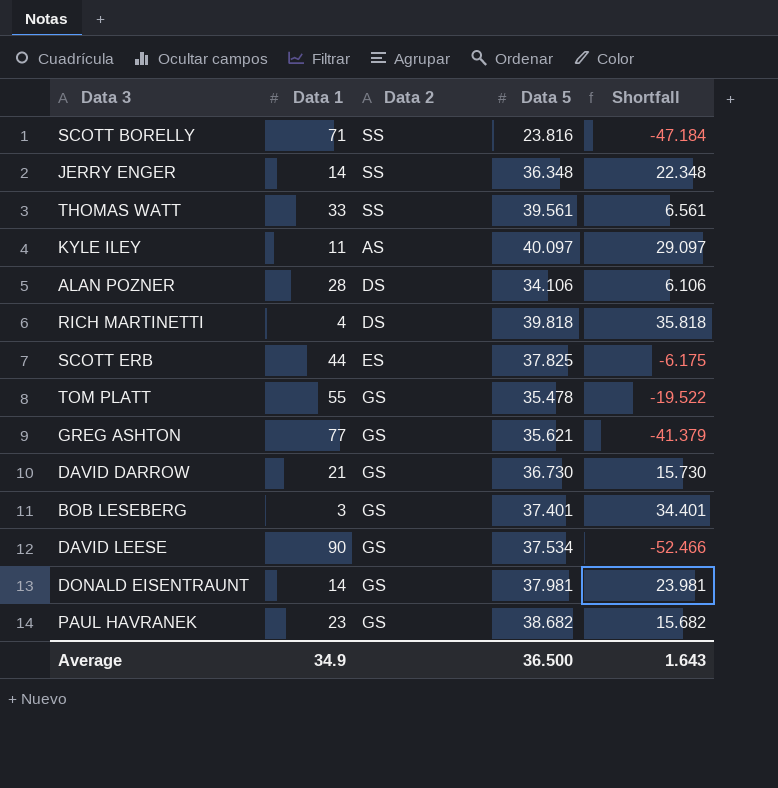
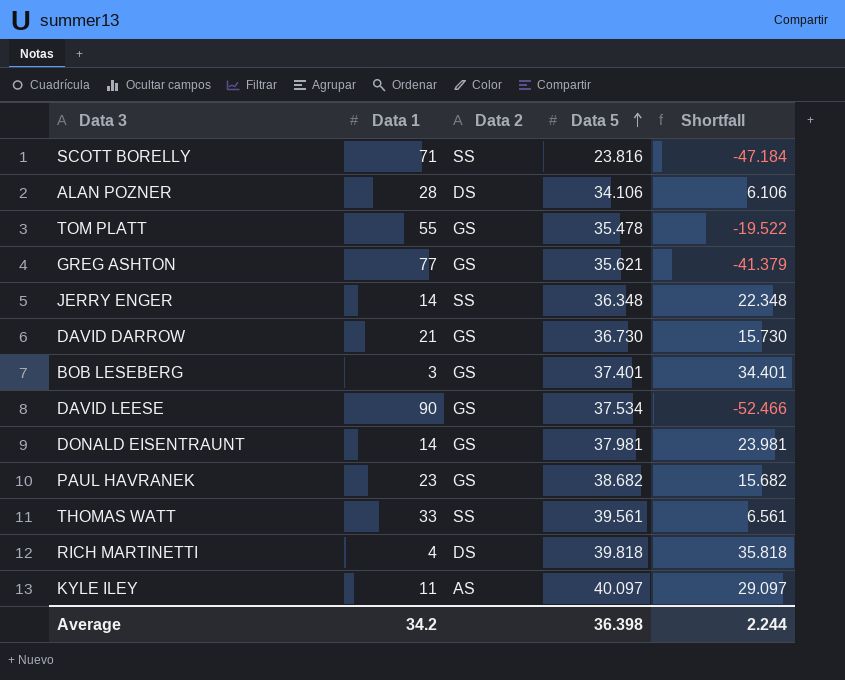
row order: none -> Data 5 ascending
row SCOTT ERB: 44 | ES | 37.825 | -6.175 -> none
Average | Data 1: 34.9 -> 34.2
Average | Data 5: 36.500 -> 36.398
Average | Shortfall: 1.643 -> 2.244

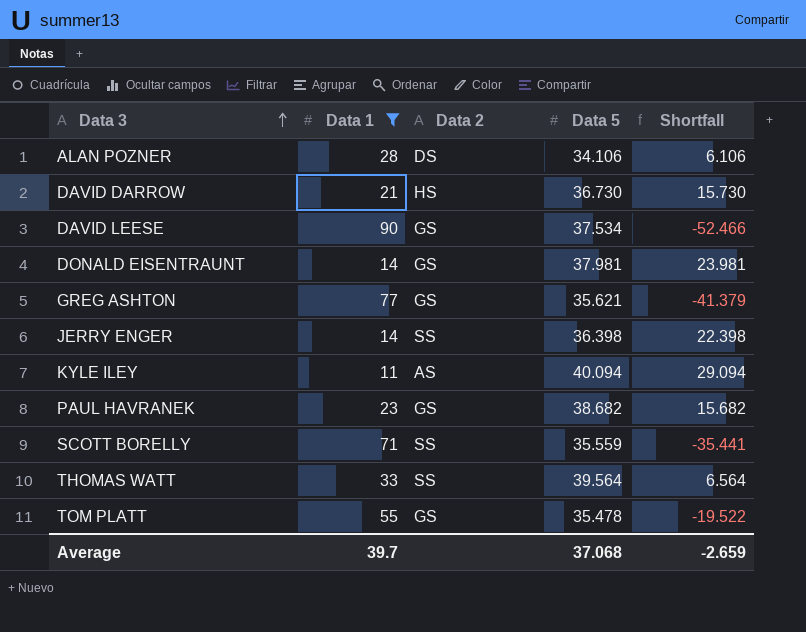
filter: none -> Data 1 >= 11
row order: Data 5 ascending -> Data 3 ascending
DAVID DARROW | Data 2: GS -> HS
JERRY ENGER | Data 5: 36.348 -> 36.398
JERRY ENGER | Shortfall: 22.348 -> 22.398
KYLE ILEY | Data 5: 40.097 -> 40.094
KYLE ILEY | Shortfall: 29.097 -> 29.094
SCOTT BORELLY | Data 5: 23.816 -> 35.559
SCOTT BORELLY | Shortfall: -47.184 -> -35.441
THOMAS WATT | Data 5: 39.561 -> 39.564
THOMAS WATT | Shortfall: 6.561 -> 6.564
Average | Data 1: 34.2 -> 39.7
Average | Data 5: 36.398 -> 37.068
Average | Shortfall: 2.244 -> -2.659

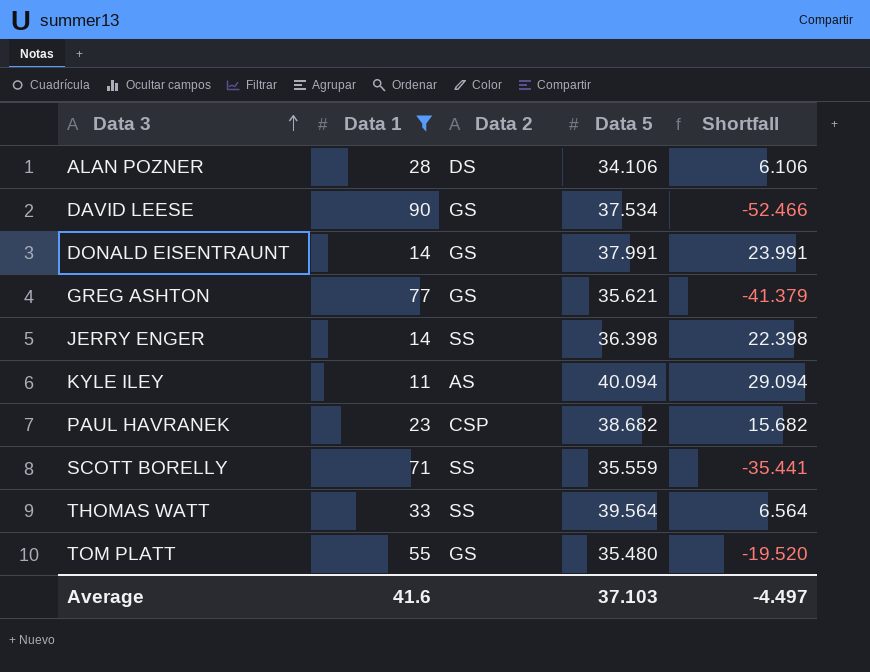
row DAVID DARROW: 21 | HS | 36.730 | 15.730 -> none
DONALD EISENTRAUNT | Data 5: 37.981 -> 37.991
DONALD EISENTRAUNT | Shortfall: 23.981 -> 23.991
PAUL HAVRANEK | Data 2: GS -> CSP
TOM PLATT | Data 5: 35.478 -> 35.480
TOM PLATT | Shortfall: -19.522 -> -19.520
Average | Data 1: 39.7 -> 41.6
Average | Data 5: 37.068 -> 37.103
Average | Shortfall: -2.659 -> -4.497

